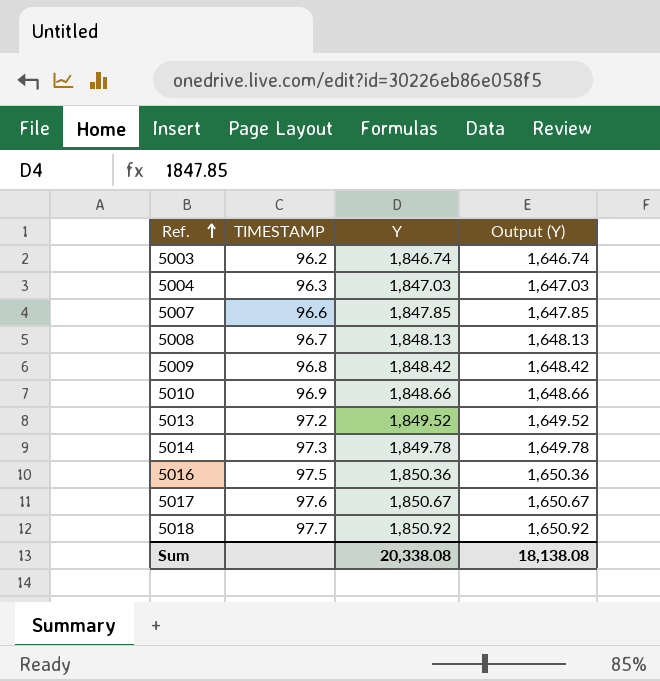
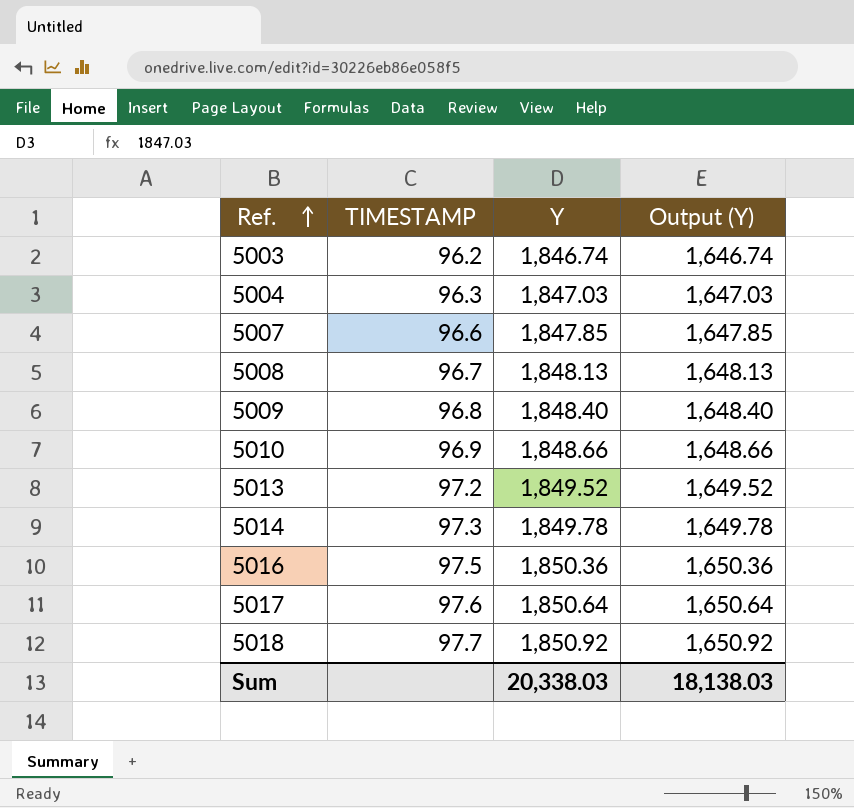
5009 | Y: 1,848.42 -> 1,848.40
5009 | Output (Y): 1,648.42 -> 1,648.40
5017 | Y: 1,850.67 -> 1,850.64
5017 | Output (Y): 1,650.67 -> 1,650.64
Sum | Y: 20,338.08 -> 20,338.03
Sum | Output (Y): 18,138.08 -> 18,138.03

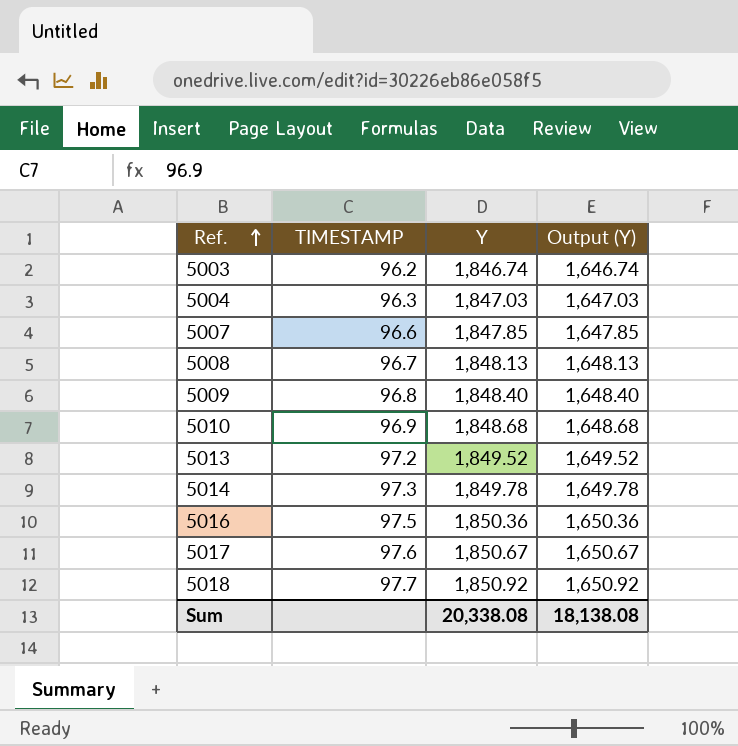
5010 | Y: 1,848.66 -> 1,848.68
5010 | Output (Y): 1,648.66 -> 1,648.68
5017 | Y: 1,850.64 -> 1,850.67
5017 | Output (Y): 1,650.64 -> 1,650.67
Sum | Y: 20,338.03 -> 20,338.08
Sum | Output (Y): 18,138.03 -> 18,138.08

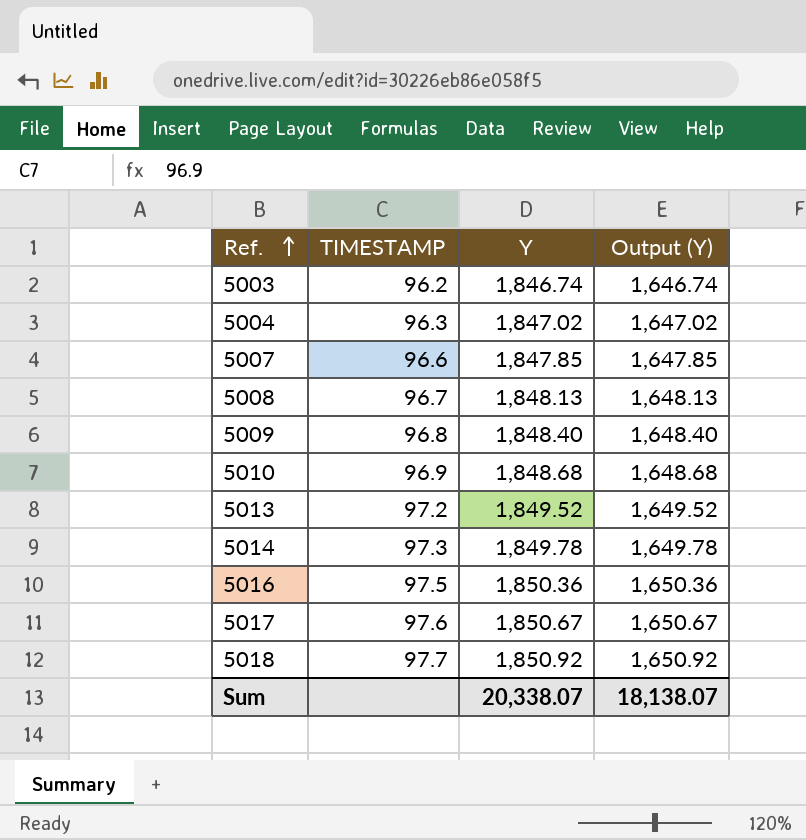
5004 | Y: 1,847.03 -> 1,847.02
5004 | Output (Y): 1,647.03 -> 1,647.02
Sum | Y: 20,338.08 -> 20,338.07
Sum | Output (Y): 18,138.08 -> 18,138.07

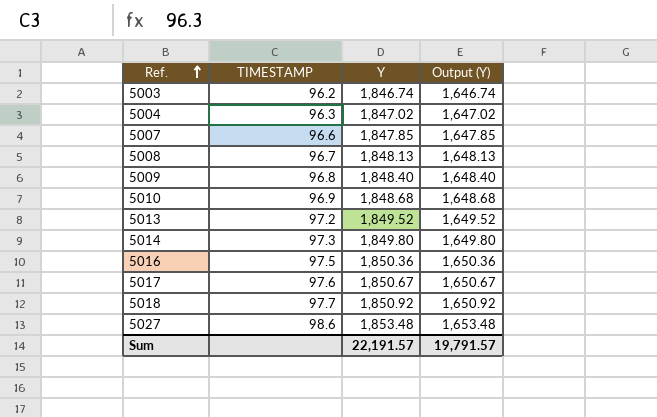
5014 | Y: 1,849.78 -> 1,849.80
5014 | Output (Y): 1,649.78 -> 1,649.80
row 5027: none -> 98.6 | 1,853.48 | 1,653.48
Sum | Y: 20,338.07 -> 22,191.57
Sum | Output (Y): 18,138.07 -> 19,791.57

